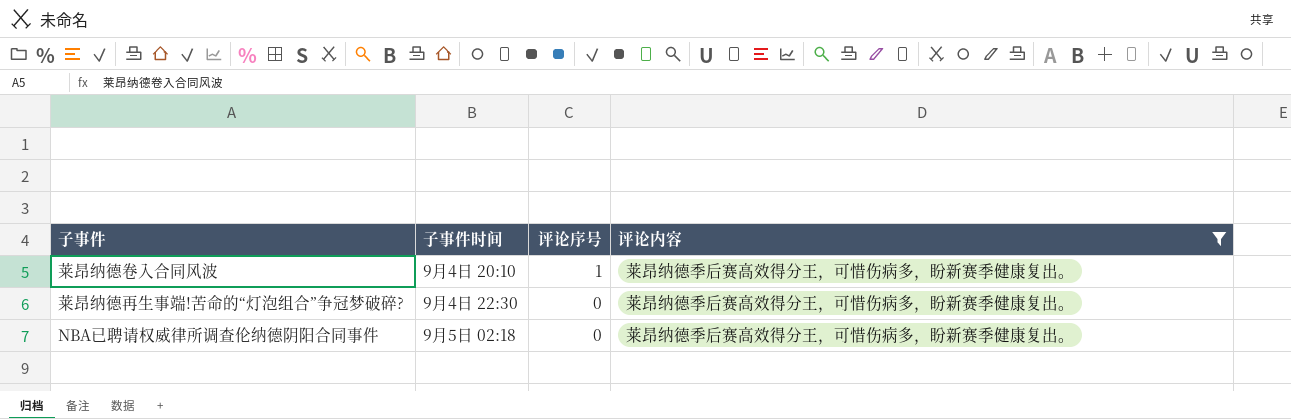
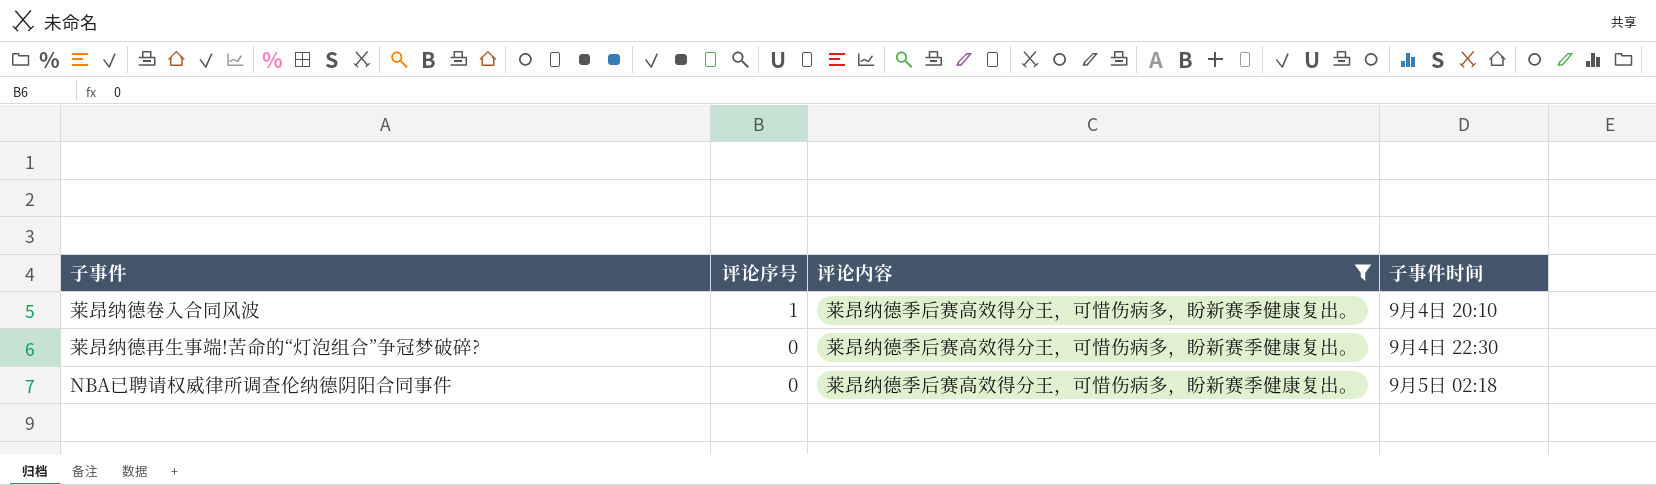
column 子事件时间 | position: 2 -> 4

